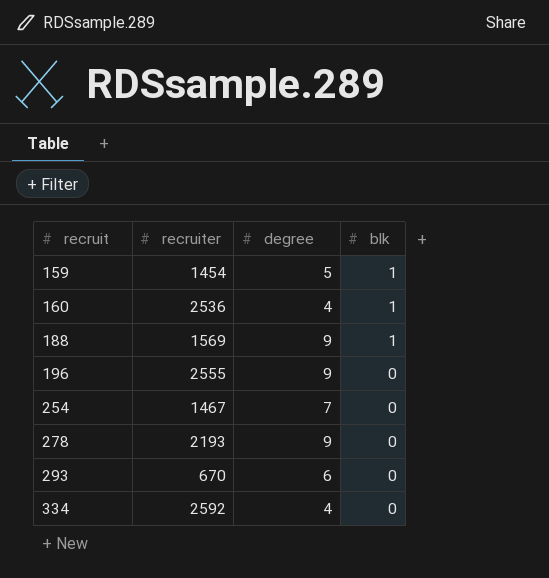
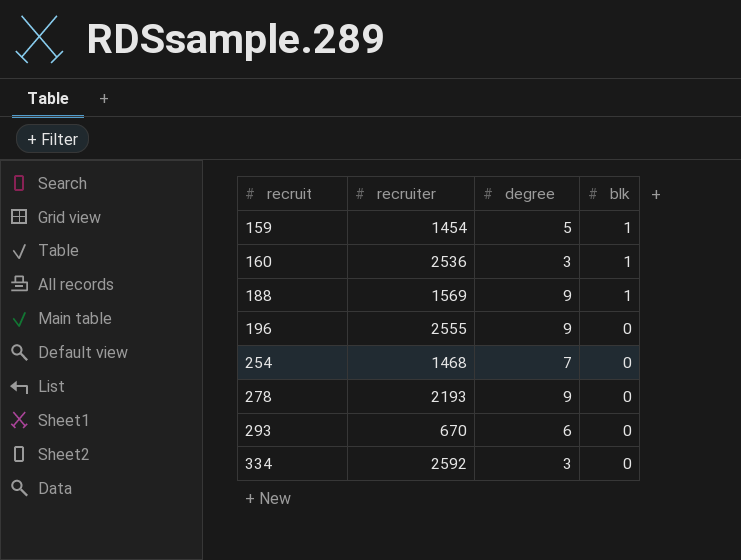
160 | degree: 4 -> 3
254 | recruiter: 1467 -> 1468
334 | degree: 4 -> 3

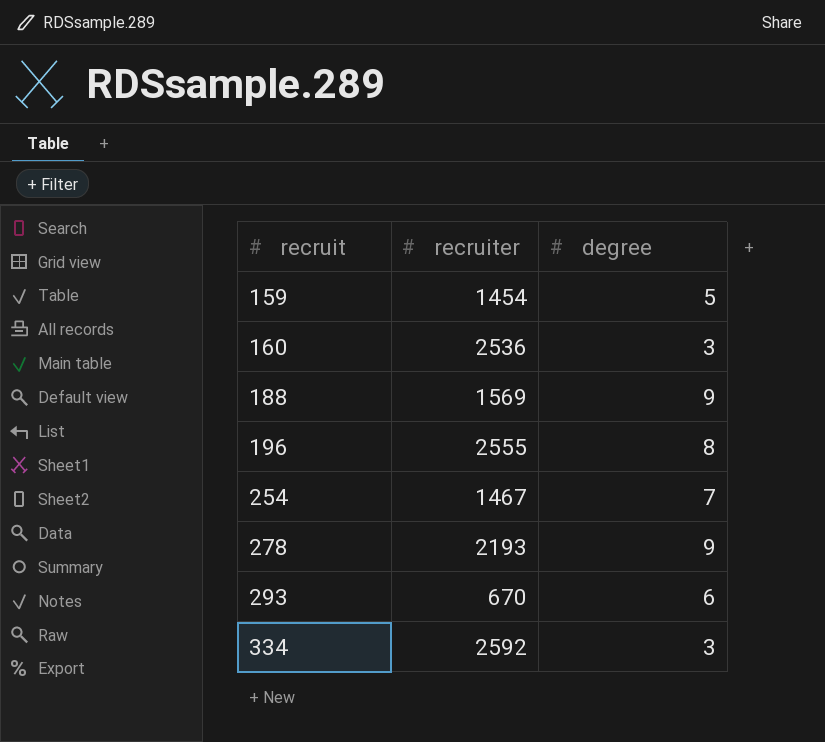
column blk | position: 4 -> none
196 | degree: 9 -> 8
254 | recruiter: 1468 -> 1467

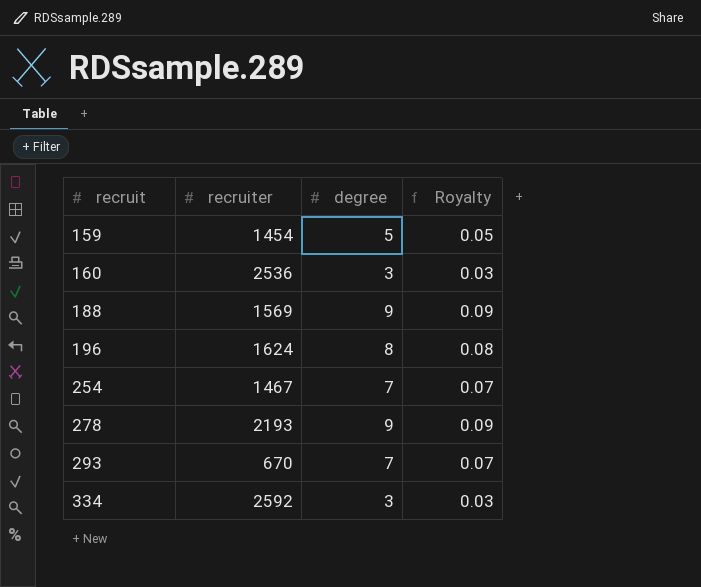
column Royalty | formula: none -> [degree] * 0.01
196 | recruiter: 2555 -> 1624
293 | degree: 6 -> 7

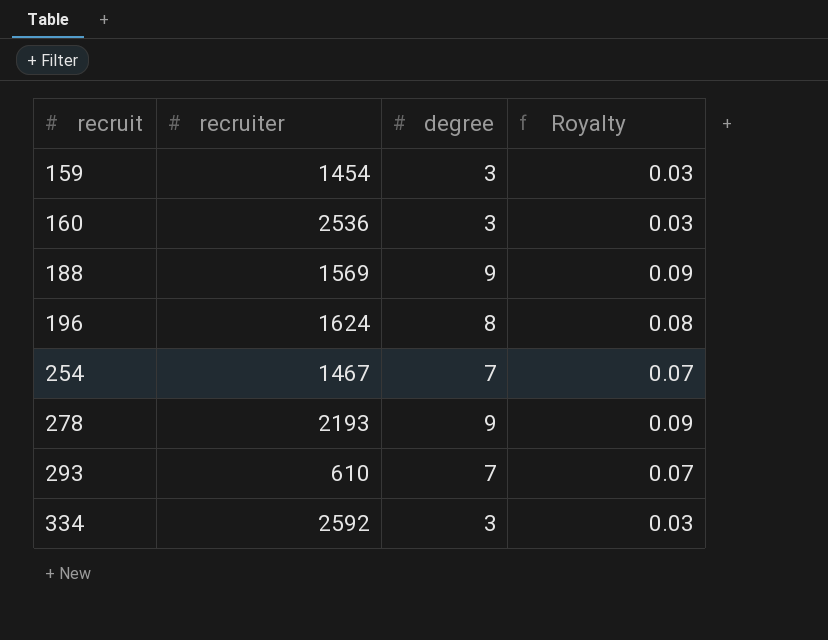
159 | degree: 5 -> 3
159 | Royalty: 0.05 -> 0.03
293 | recruiter: 670 -> 610

